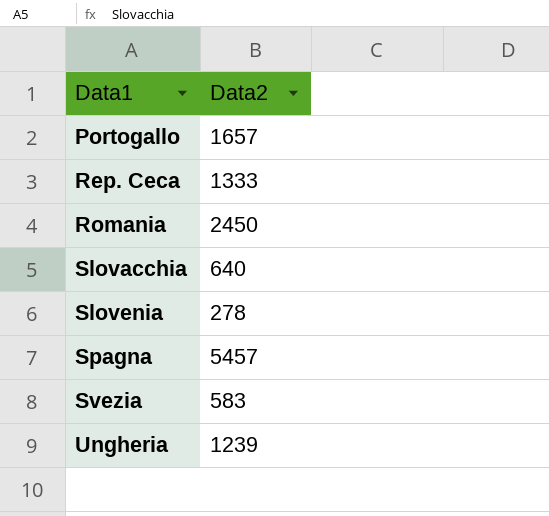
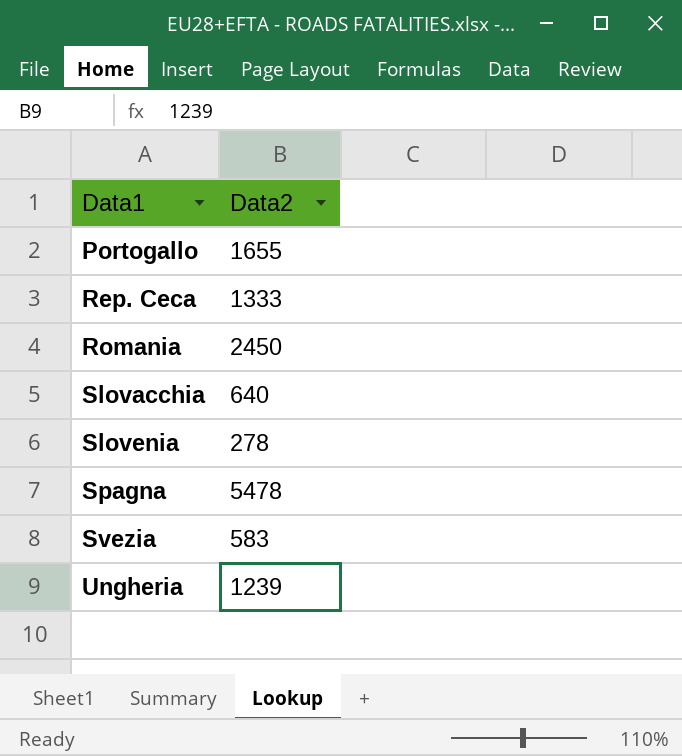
Portogallo | Data2: 1657 -> 1655
Spagna | Data2: 5457 -> 5478

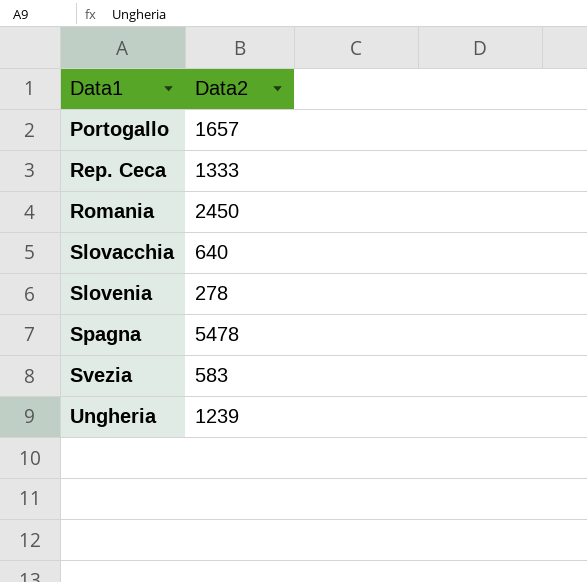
Portogallo | Data2: 1655 -> 1657

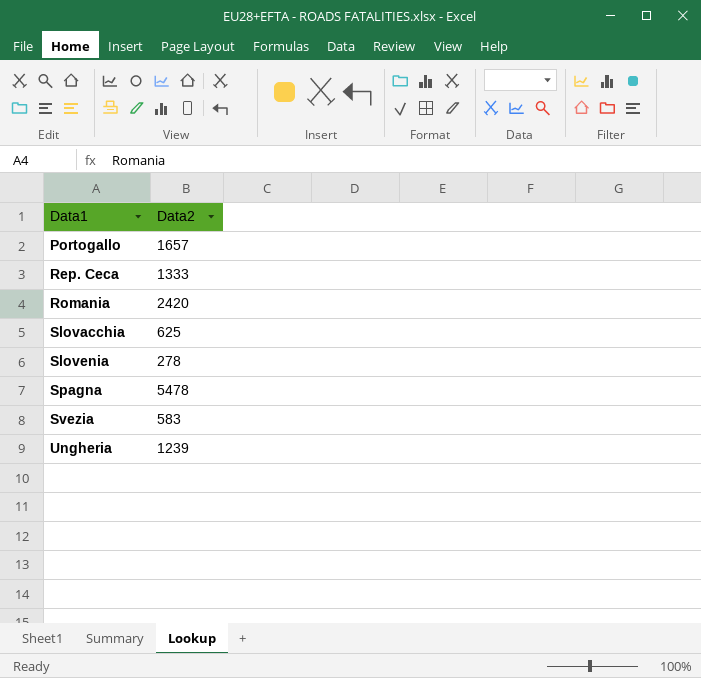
Romania | Data2: 2450 -> 2420
Slovacchia | Data2: 640 -> 625

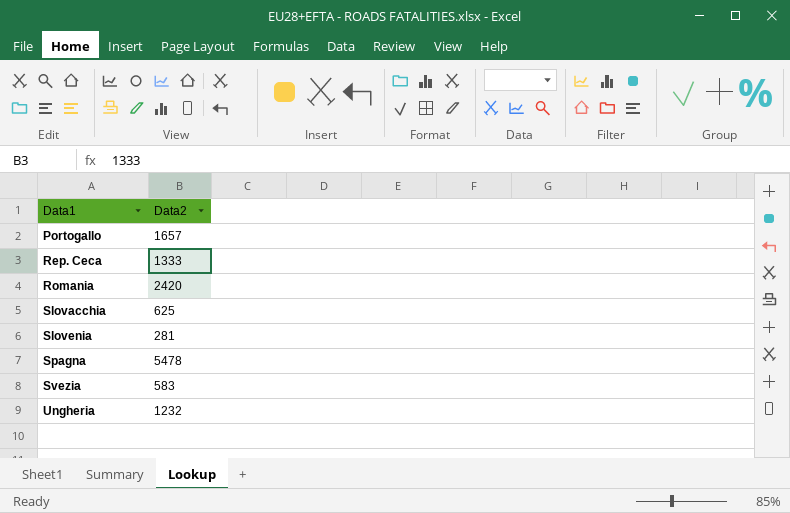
Slovenia | Data2: 278 -> 281
Ungheria | Data2: 1239 -> 1232

